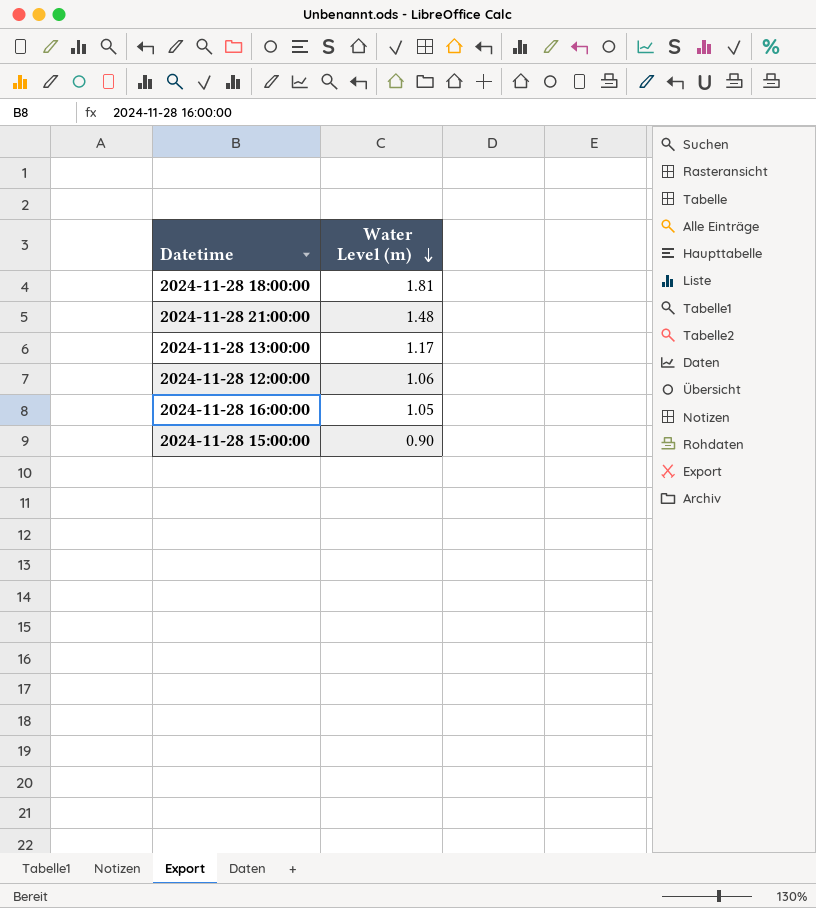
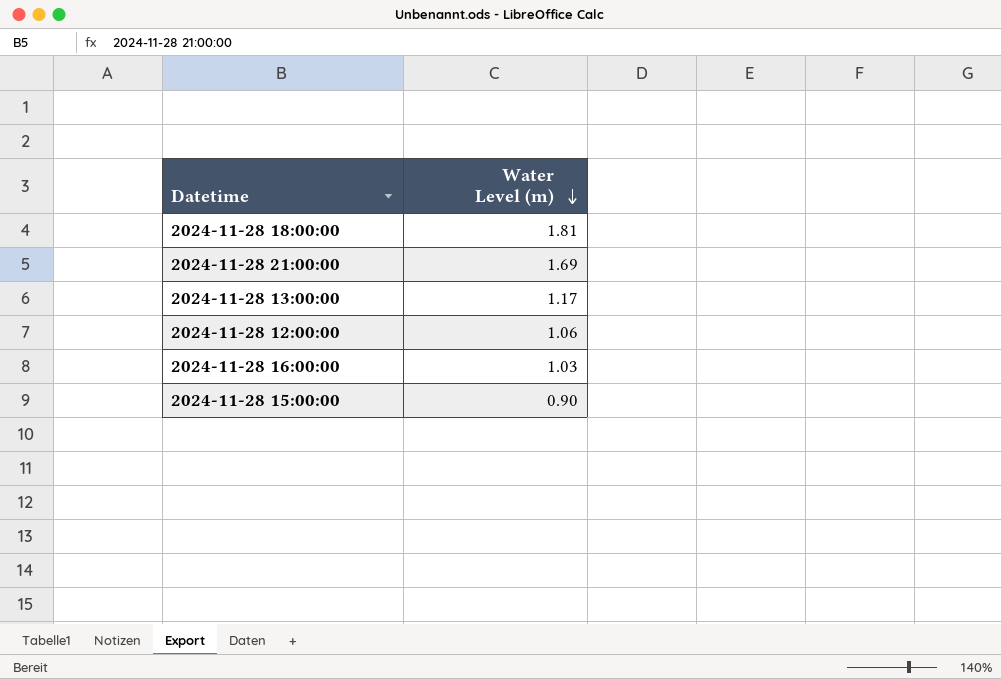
2024-11-28 21:00:00 | Water Level (m): 1.48 -> 1.69
2024-11-28 16:00:00 | Water Level (m): 1.05 -> 1.03

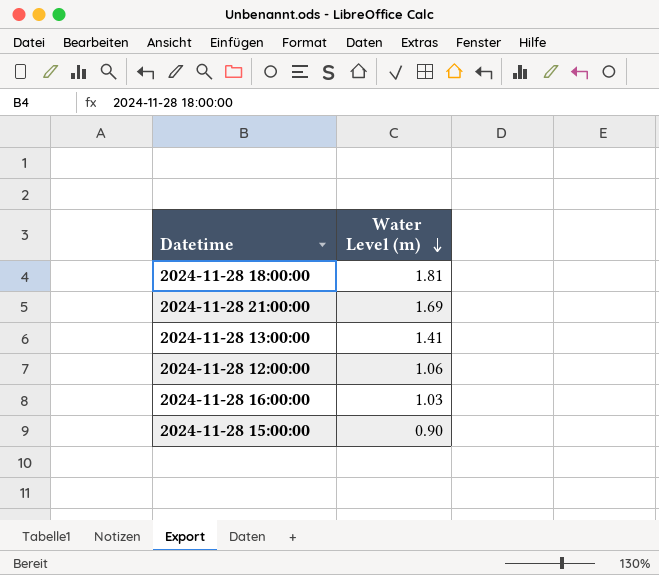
2024-11-28 13:00:00 | Water Level (m): 1.17 -> 1.41

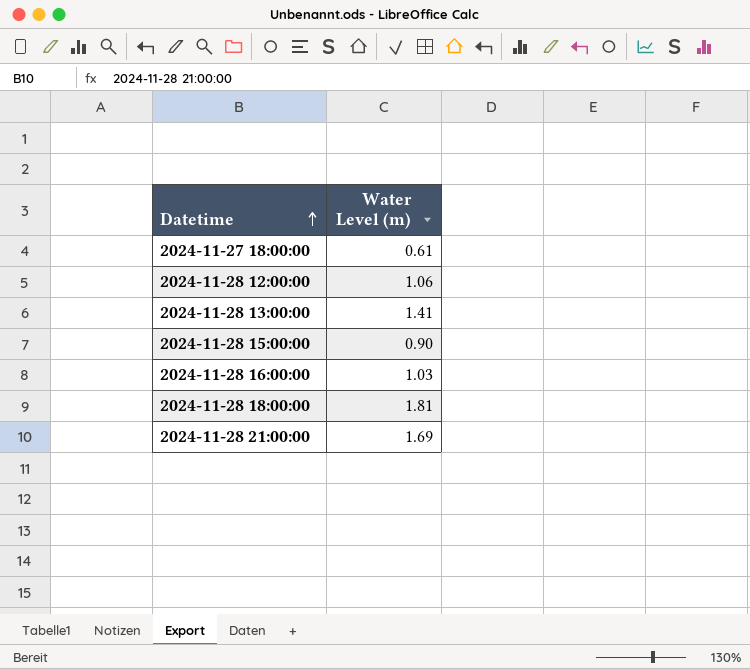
row order: Water Level (m) descending -> Datetime ascending
row 2024-11-27 18:00:00: none -> 0.61

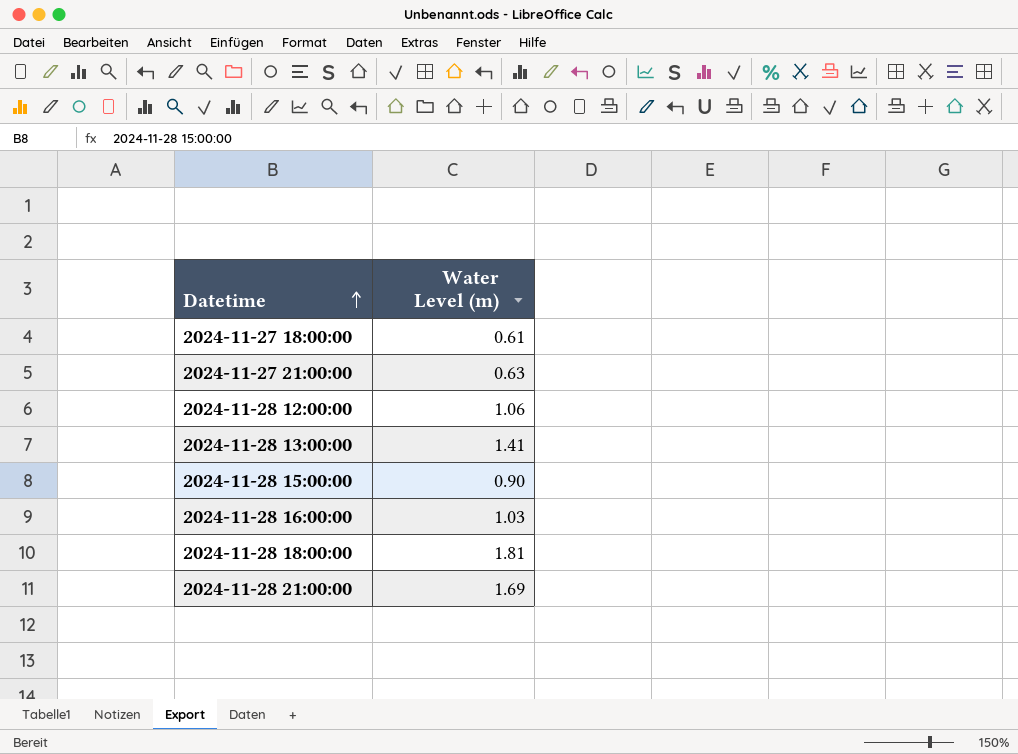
row 2024-11-27 21:00:00: none -> 0.63

